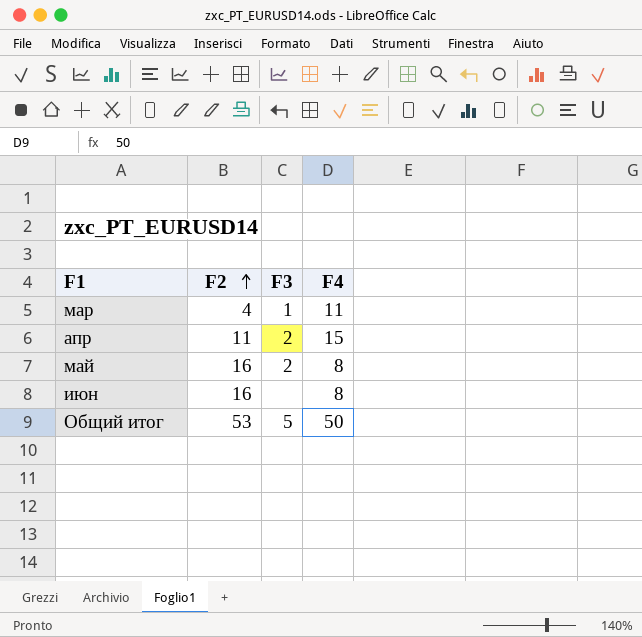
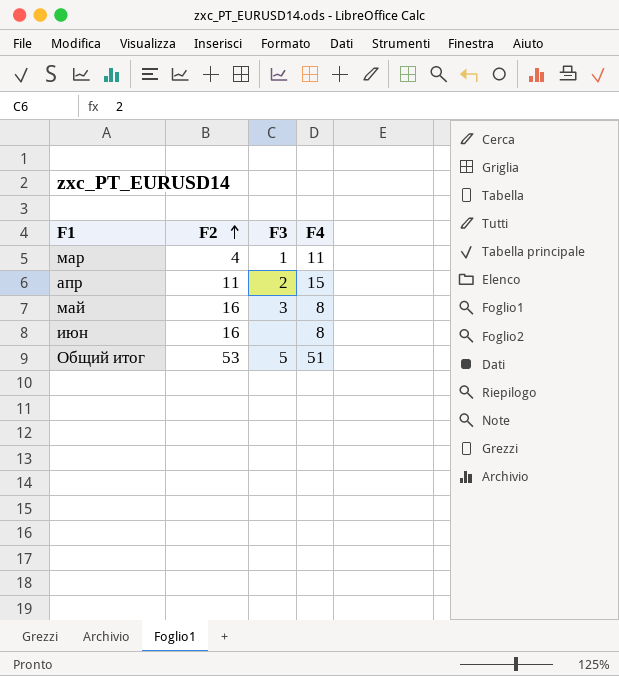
май | F3: 2 -> 3
Общий итог | F4: 50 -> 51

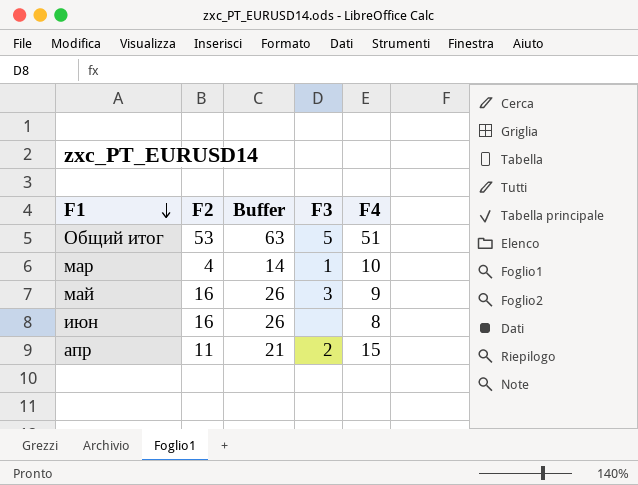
row order: F2 ascending -> F1 descending
column Buffer | formula: none -> [F2] + 10
мар | F4: 11 -> 10
май | F4: 8 -> 9

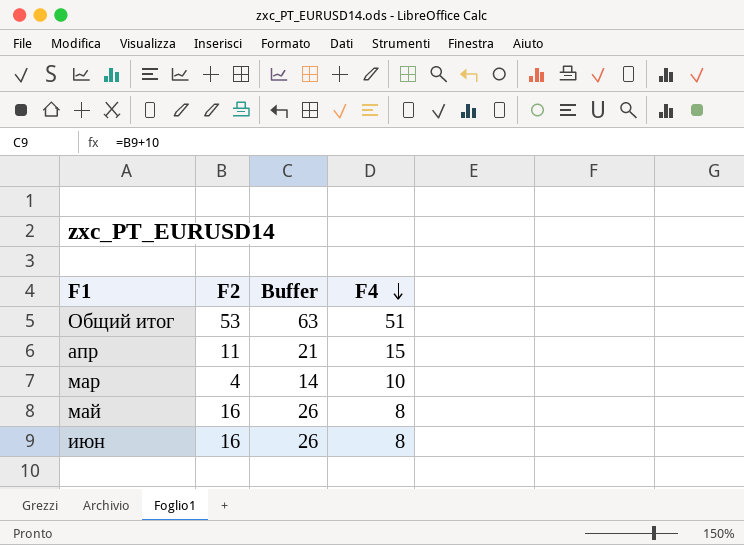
row order: F1 descending -> F4 descending
column F3 | position: 4 -> none
май | F4: 9 -> 8

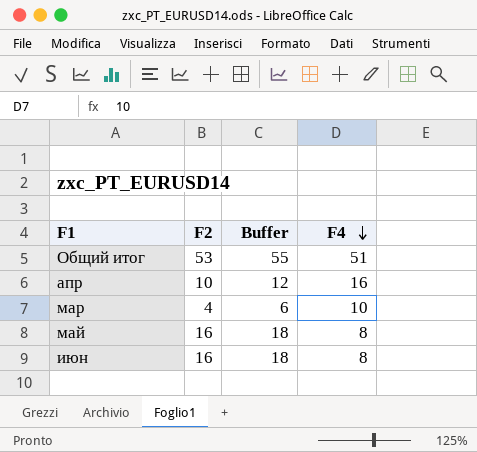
column Buffer | formula: [F2] + 10 -> [F2] + 2
апр | F2: 11 -> 10
апр | F4: 15 -> 16

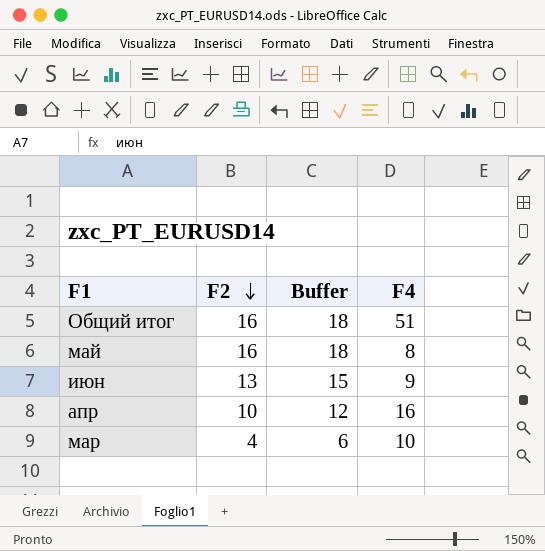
row order: F4 descending -> F2 descending
Общий итог | F2: 53 -> 16
Общий итог | Buffer: 55 -> 18
июн | F2: 16 -> 13
июн | Buffer: 18 -> 15
июн | F4: 8 -> 9

